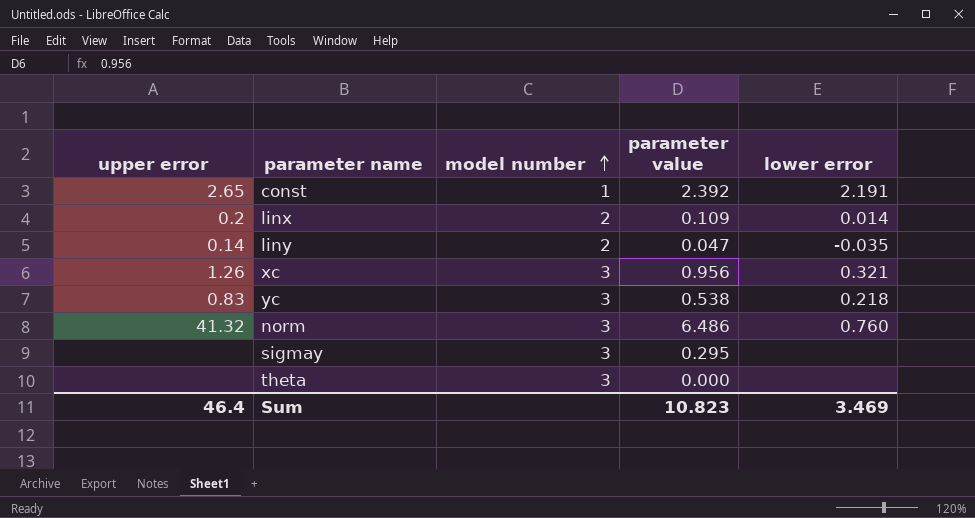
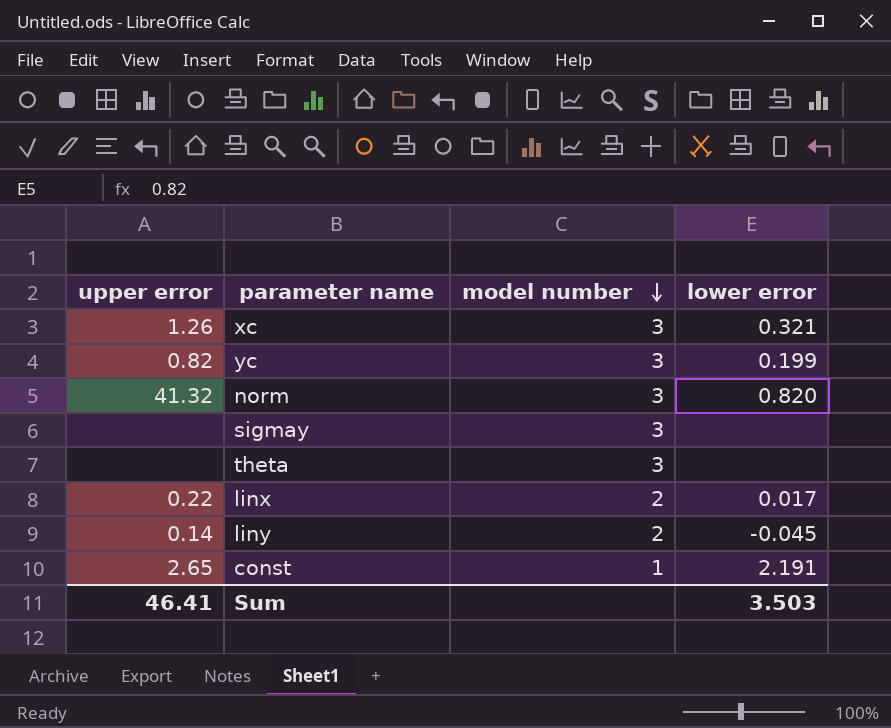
row order: model number ascending -> model number descending
column parameter value | position: 4 -> none
yc | upper error: 0.83 -> 0.82
yc | lower error: 0.218 -> 0.199
norm | lower error: 0.760 -> 0.820
linx | upper error: 0.2 -> 0.22
linx | lower error: 0.014 -> 0.017
liny | lower error: -0.035 -> -0.045
Sum | upper error: 46.4 -> 46.41
Sum | lower error: 3.469 -> 3.503

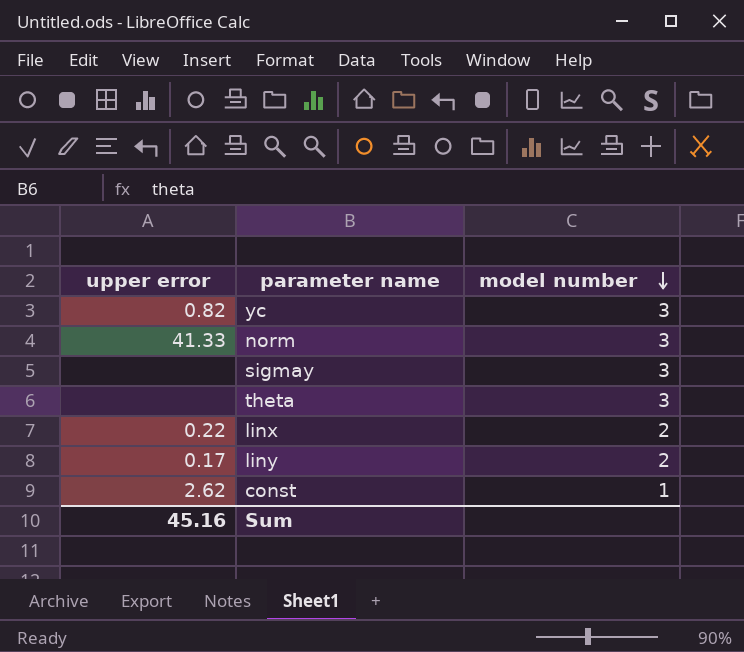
column lower error | position: 4 -> none
row xc: 1.26 | 3 | 0.321 -> none
norm | upper error: 41.32 -> 41.33
liny | upper error: 0.14 -> 0.17
const | upper error: 2.65 -> 2.62
Sum | upper error: 46.41 -> 45.16

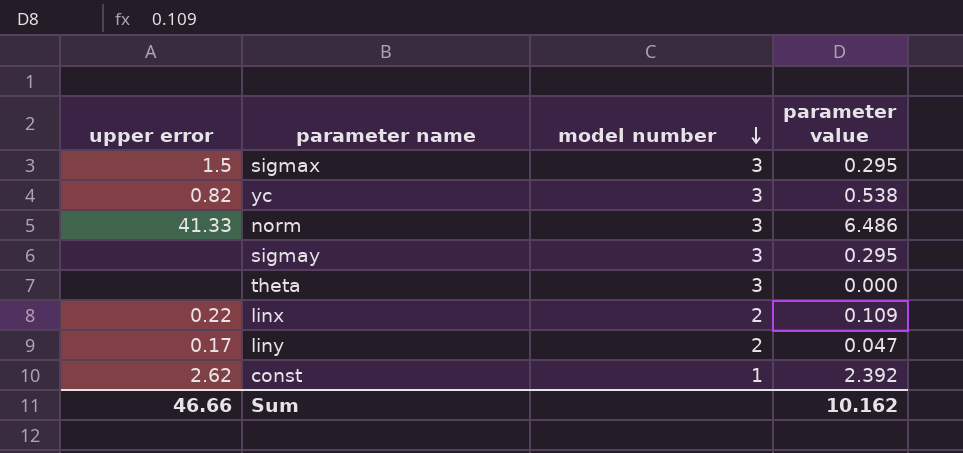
column parameter value | position: none -> 4
row sigmax: none -> 1.5 | 3 | 0.295
Sum | upper error: 45.16 -> 46.66

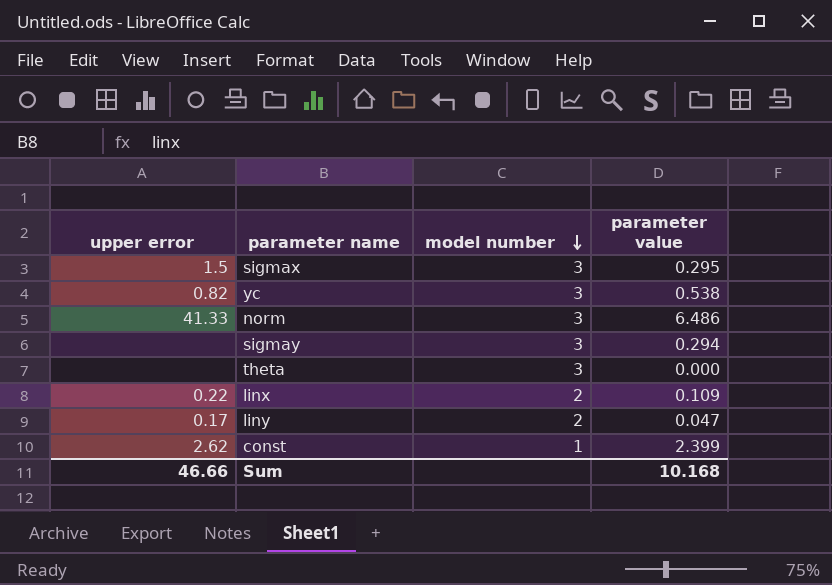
sigmay | parameter value: 0.295 -> 0.294
const | parameter value: 2.392 -> 2.399
Sum | parameter value: 10.162 -> 10.168

